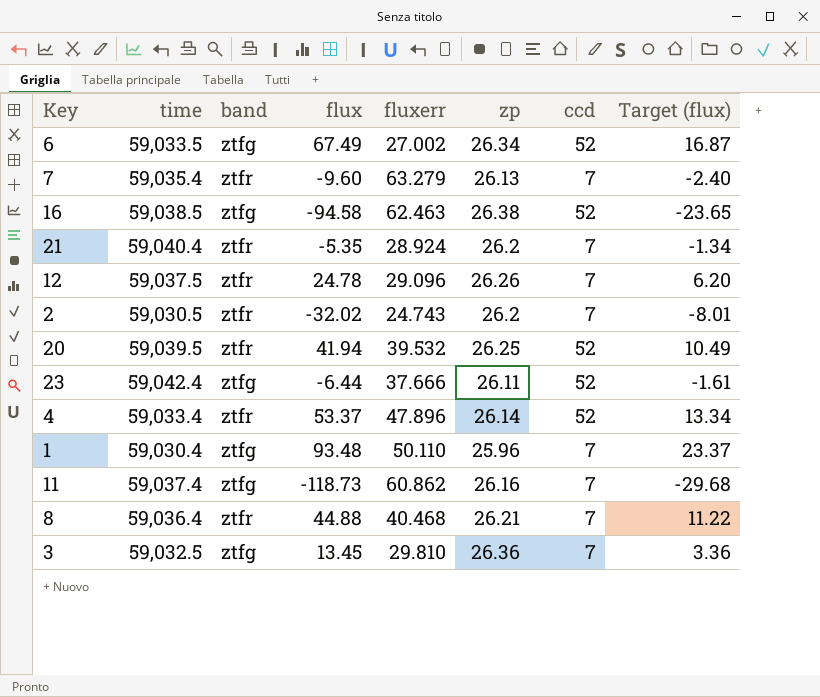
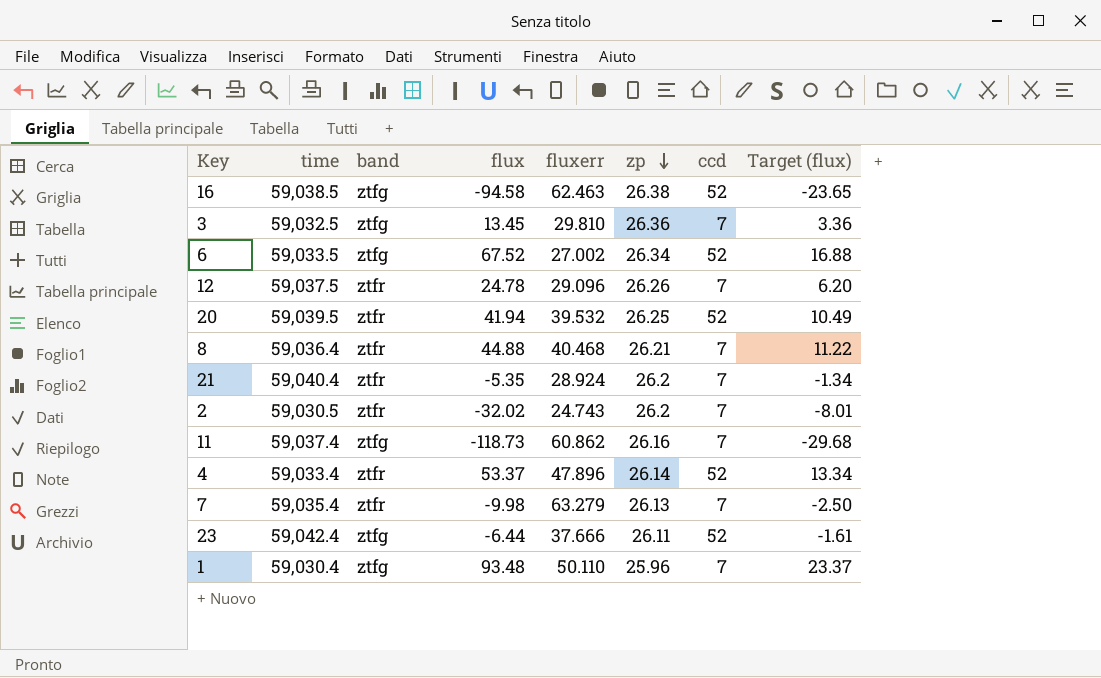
row order: none -> zp descending
6 | flux: 67.49 -> 67.52
6 | Target (flux): 16.87 -> 16.88
7 | flux: -9.60 -> -9.98
7 | Target (flux): -2.40 -> -2.50

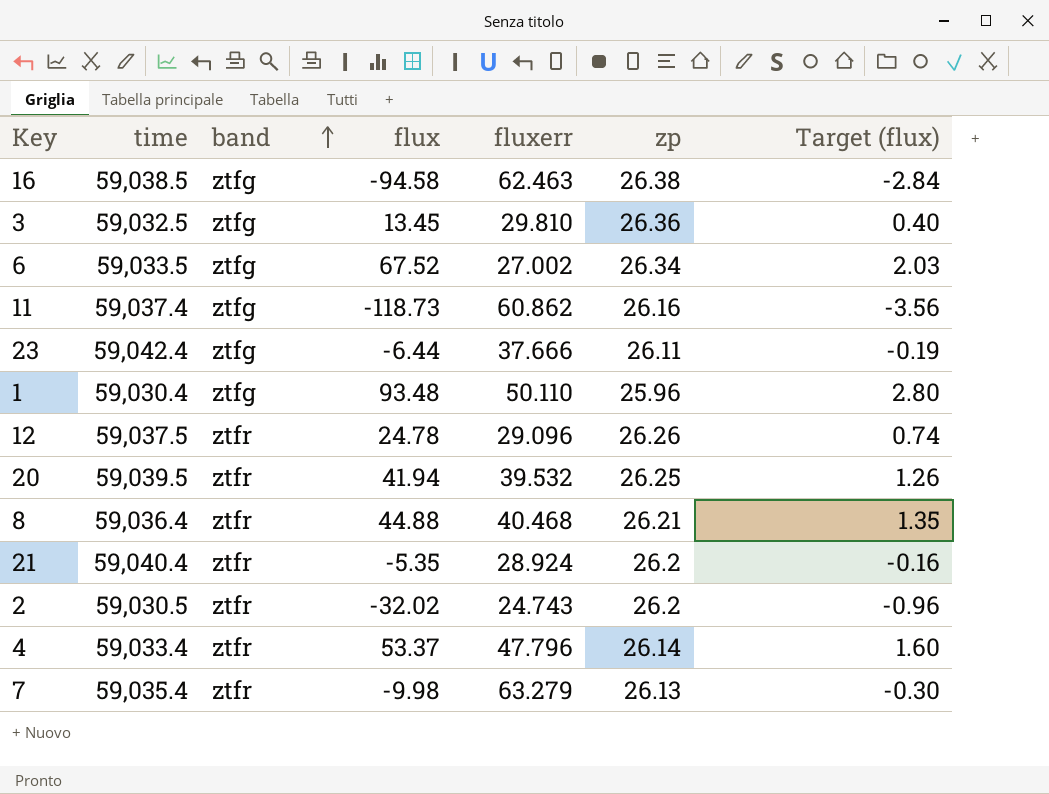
row order: zp descending -> band ascending
column ccd | position: 7 -> none
column Target (flux) | formula: [flux] * 0.25 -> [flux] * 0.03
4 | fluxerr: 47.896 -> 47.796

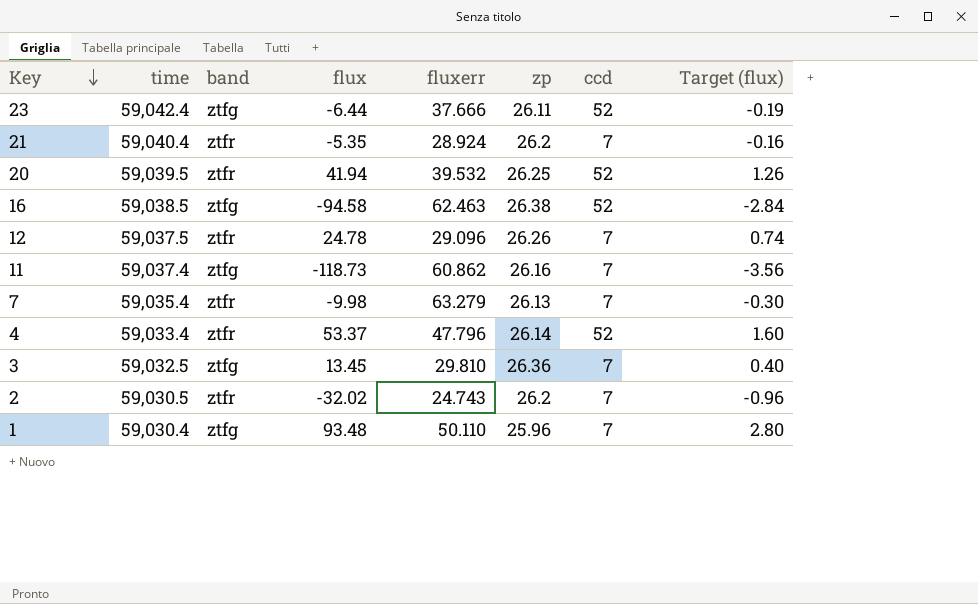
row order: band ascending -> Key descending
column ccd | position: none -> 7
row 6: 59,033.5 | ztfg | 67.52 | 27.002 | 26.34 | 2.03 -> none
row 8: 59,036.4 | ztfr | 44.88 | 40.468 | 26.21 | 1.35 -> none

